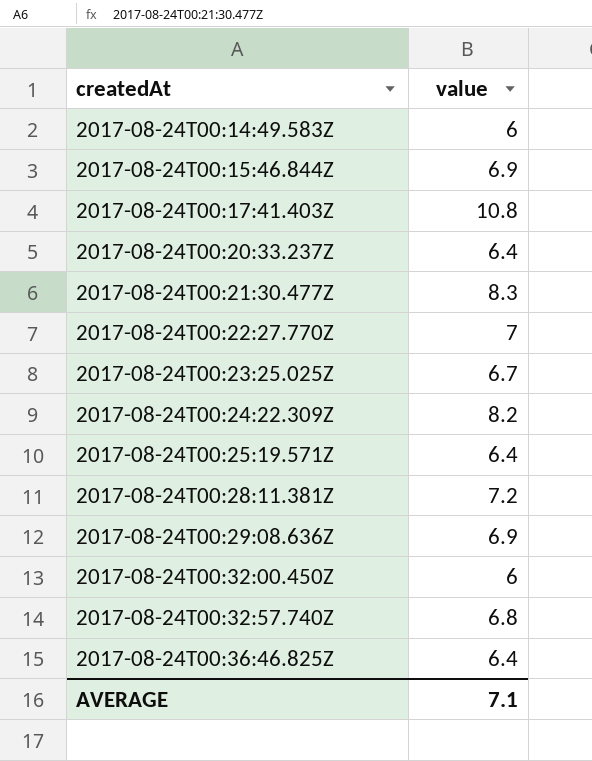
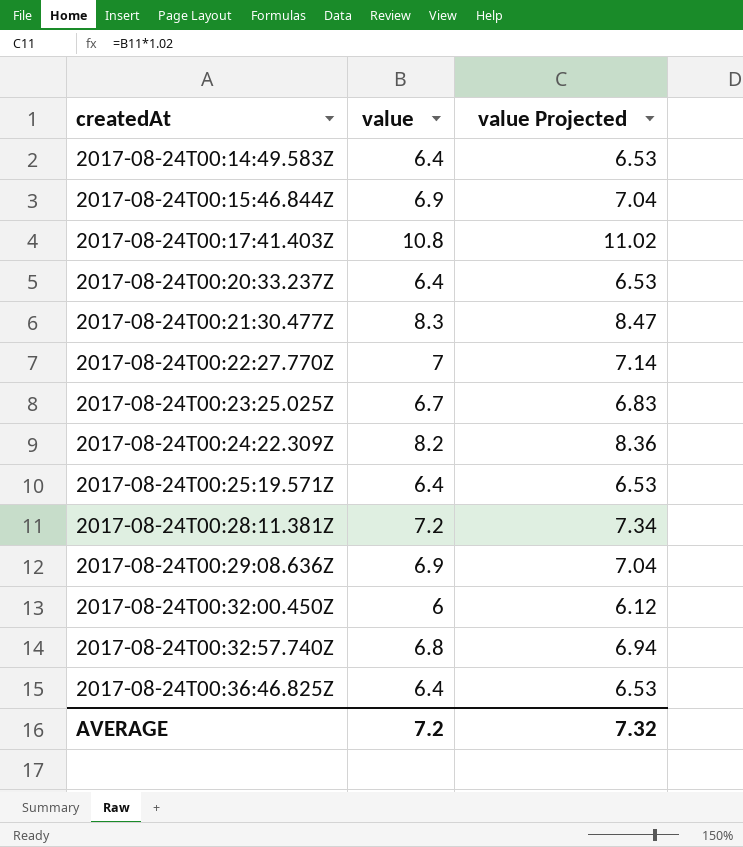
column value Projected | formula: none -> [value] * 1.02
2017-08-24T00:14:49.583Z | value: 6 -> 6.4
AVERAGE | value: 7.1 -> 7.2

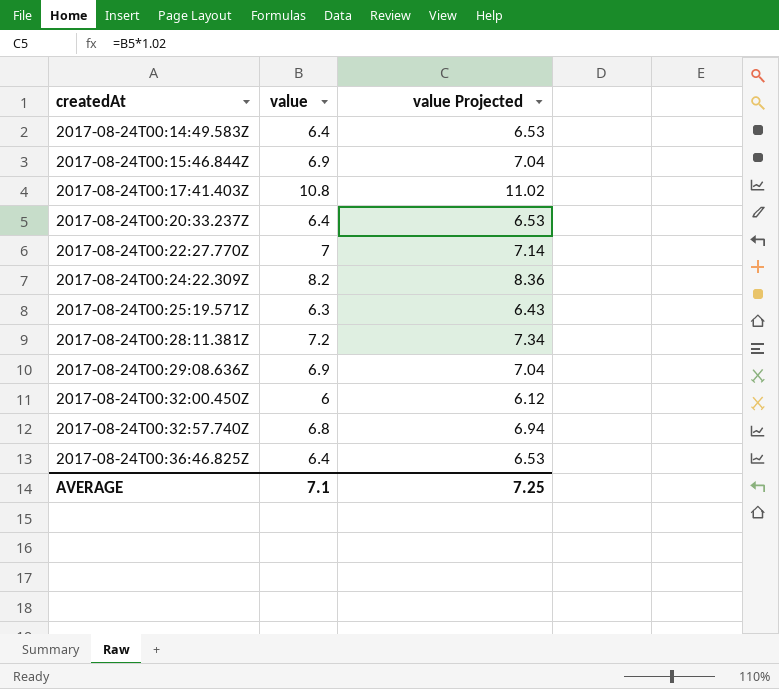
row 2017-08-24T00:21:30.477Z: 8.3 | 8.47 -> none
row 2017-08-24T00:23:25.025Z: 6.7 | 6.83 -> none
2017-08-24T00:25:19.571Z | value: 6.4 -> 6.3
2017-08-24T00:25:19.571Z | value Projected: 6.53 -> 6.43
AVERAGE | value: 7.2 -> 7.1
AVERAGE | value Projected: 7.32 -> 7.25

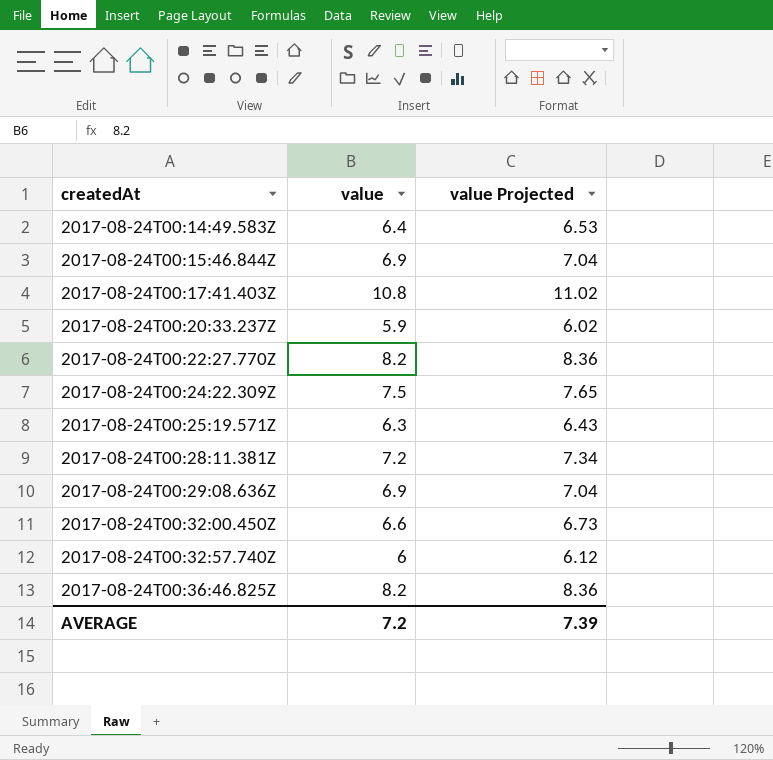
2017-08-24T00:20:33.237Z | value: 6.4 -> 5.9
2017-08-24T00:20:33.237Z | value Projected: 6.53 -> 6.02
2017-08-24T00:22:27.770Z | value: 7 -> 8.2
2017-08-24T00:22:27.770Z | value Projected: 7.14 -> 8.36
2017-08-24T00:24:22.309Z | value: 8.2 -> 7.5
2017-08-24T00:24:22.309Z | value Projected: 8.36 -> 7.65
2017-08-24T00:32:00.450Z | value: 6 -> 6.6
2017-08-24T00:32:00.450Z | value Projected: 6.12 -> 6.73
2017-08-24T00:32:57.740Z | value: 6.8 -> 6
2017-08-24T00:32:57.740Z | value Projected: 6.94 -> 6.12
2017-08-24T00:36:46.825Z | value: 6.4 -> 8.2
2017-08-24T00:36:46.825Z | value Projected: 6.53 -> 8.36
AVERAGE | value: 7.1 -> 7.2
AVERAGE | value Projected: 7.25 -> 7.39

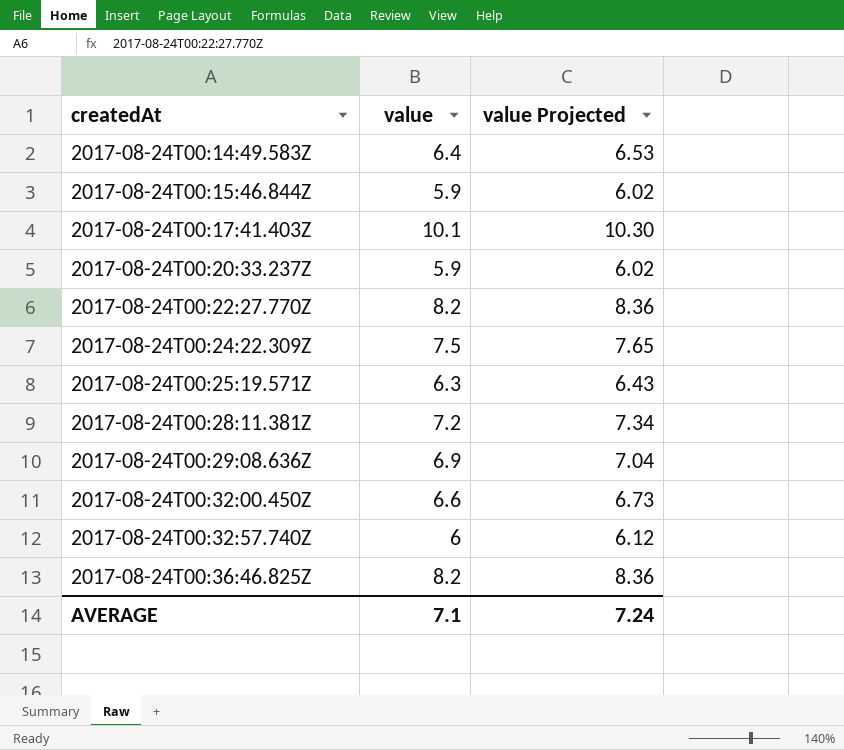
2017-08-24T00:15:46.844Z | value: 6.9 -> 5.9
2017-08-24T00:15:46.844Z | value Projected: 7.04 -> 6.02
2017-08-24T00:17:41.403Z | value: 10.8 -> 10.1
2017-08-24T00:17:41.403Z | value Projected: 11.02 -> 10.30
AVERAGE | value: 7.2 -> 7.1
AVERAGE | value Projected: 7.39 -> 7.24

